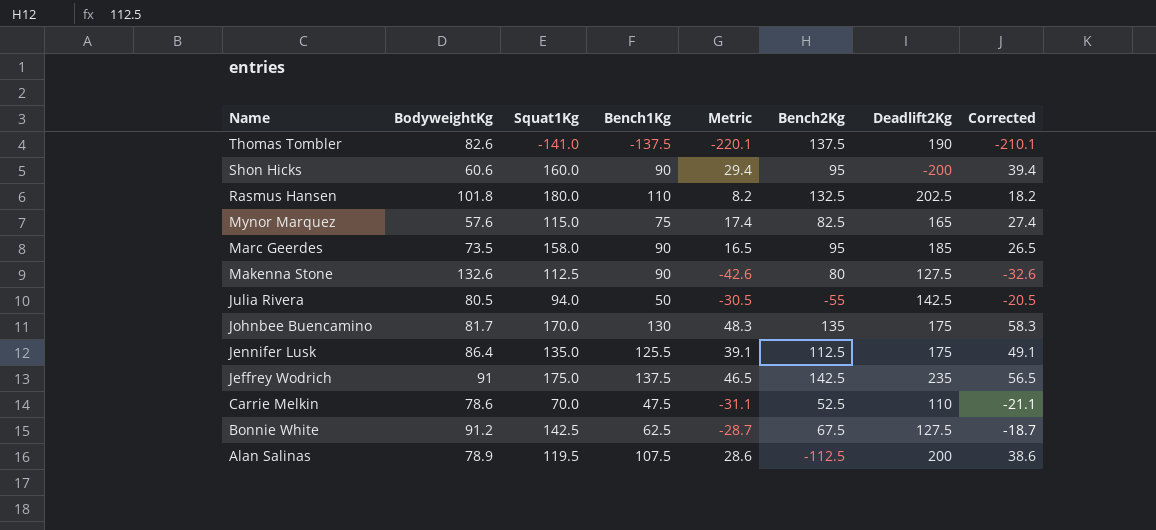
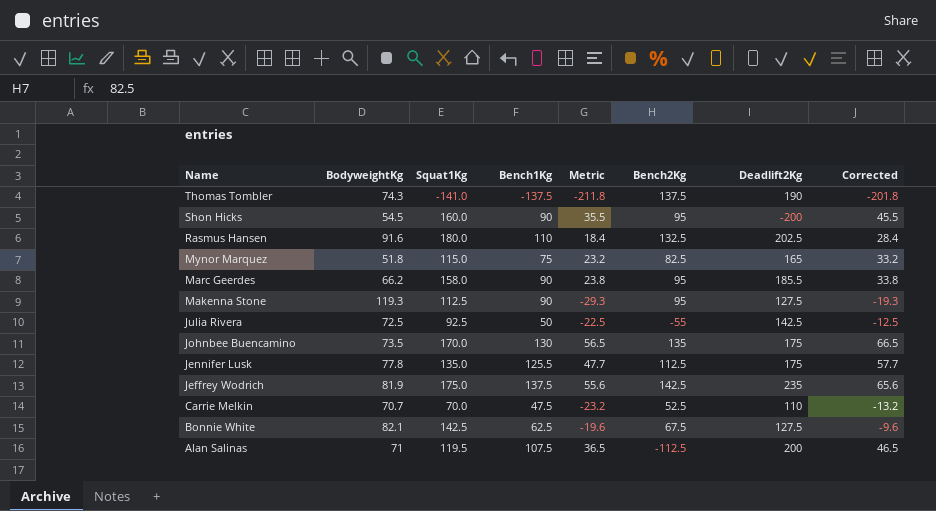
Thomas Tombler | BodyweightKg: 82.6 -> 74.3
Thomas Tombler | Metric: -220.1 -> -211.8
Thomas Tombler | Corrected: -210.1 -> -201.8
Shon Hicks | BodyweightKg: 60.6 -> 54.5
Shon Hicks | Metric: 29.4 -> 35.5
Shon Hicks | Corrected: 39.4 -> 45.5
Rasmus Hansen | BodyweightKg: 101.8 -> 91.6
Rasmus Hansen | Metric: 8.2 -> 18.4
Rasmus Hansen | Corrected: 18.2 -> 28.4
Mynor Marquez | BodyweightKg: 57.6 -> 51.8
Mynor Marquez | Metric: 17.4 -> 23.2
Mynor Marquez | Corrected: 27.4 -> 33.2
Marc Geerdes | BodyweightKg: 73.5 -> 66.2
Marc Geerdes | Metric: 16.5 -> 23.8
Marc Geerdes | Deadlift2Kg: 185 -> 185.5
Marc Geerdes | Corrected: 26.5 -> 33.8
Makenna Stone | BodyweightKg: 132.6 -> 119.3
Makenna Stone | Metric: -42.6 -> -29.3
Makenna Stone | Bench2Kg: 80 -> 95
Makenna Stone | Corrected: -32.6 -> -19.3
Julia Rivera | BodyweightKg: 80.5 -> 72.5
Julia Rivera | Squat1Kg: 94.0 -> 92.5
Julia Rivera | Metric: -30.5 -> -22.5
Julia Rivera | Corrected: -20.5 -> -12.5
Johnbee Buencamino | BodyweightKg: 81.7 -> 73.5
Johnbee Buencamino | Metric: 48.3 -> 56.5
Johnbee Buencamino | Corrected: 58.3 -> 66.5
Jennifer Lusk | BodyweightKg: 86.4 -> 77.8
Jennifer Lusk | Metric: 39.1 -> 47.7
Jennifer Lusk | Corrected: 49.1 -> 57.7
Jeffrey Wodrich | BodyweightKg: 91 -> 81.9
Jeffrey Wodrich | Metric: 46.5 -> 55.6
Jeffrey Wodrich | Corrected: 56.5 -> 65.6
Carrie Melkin | BodyweightKg: 78.6 -> 70.7
Carrie Melkin | Metric: -31.1 -> -23.2
Carrie Melkin | Corrected: -21.1 -> -13.2
Bonnie White | BodyweightKg: 91.2 -> 82.1
Bonnie White | Metric: -28.7 -> -19.6
Bonnie White | Corrected: -18.7 -> -9.6
Alan Salinas | BodyweightKg: 78.9 -> 71
Alan Salinas | Metric: 28.6 -> 36.5
Alan Salinas | Corrected: 38.6 -> 46.5

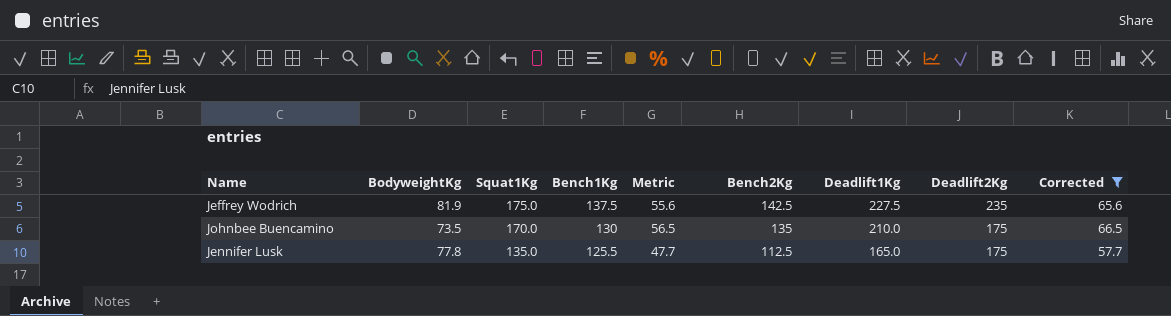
filter: none -> Corrected >= 57.7
row order: Name descending -> Squat1Kg descending
column Deadlift1Kg | position: none -> 7

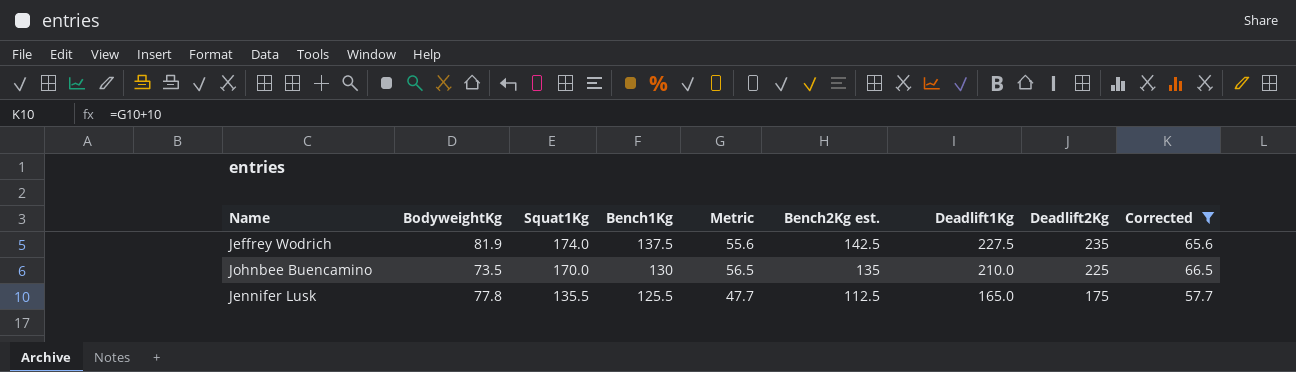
column name: Bench2Kg -> Bench2Kg est.
Jeffrey Wodrich | Squat1Kg: 175.0 -> 174.0
Johnbee Buencamino | Deadlift2Kg: 175 -> 225
Jennifer Lusk | Squat1Kg: 135.0 -> 135.5

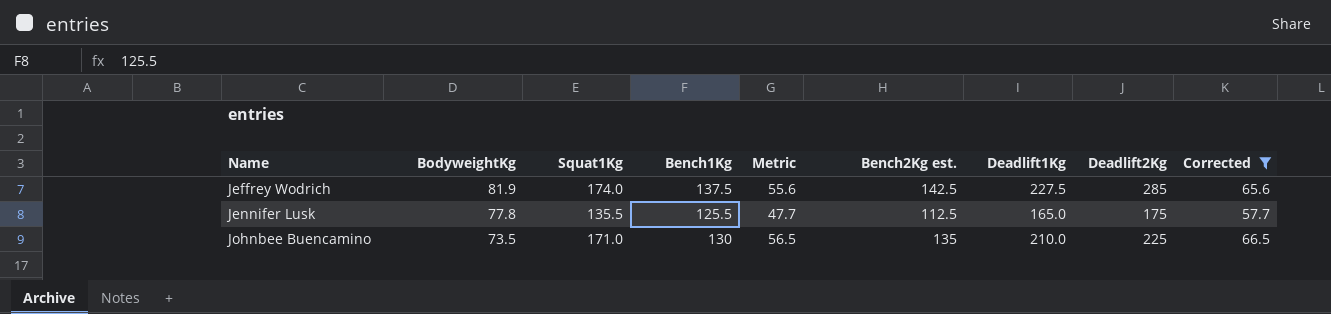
row order: Squat1Kg descending -> Name ascending
Jeffrey Wodrich | Deadlift2Kg: 235 -> 285
Johnbee Buencamino | Squat1Kg: 170.0 -> 171.0

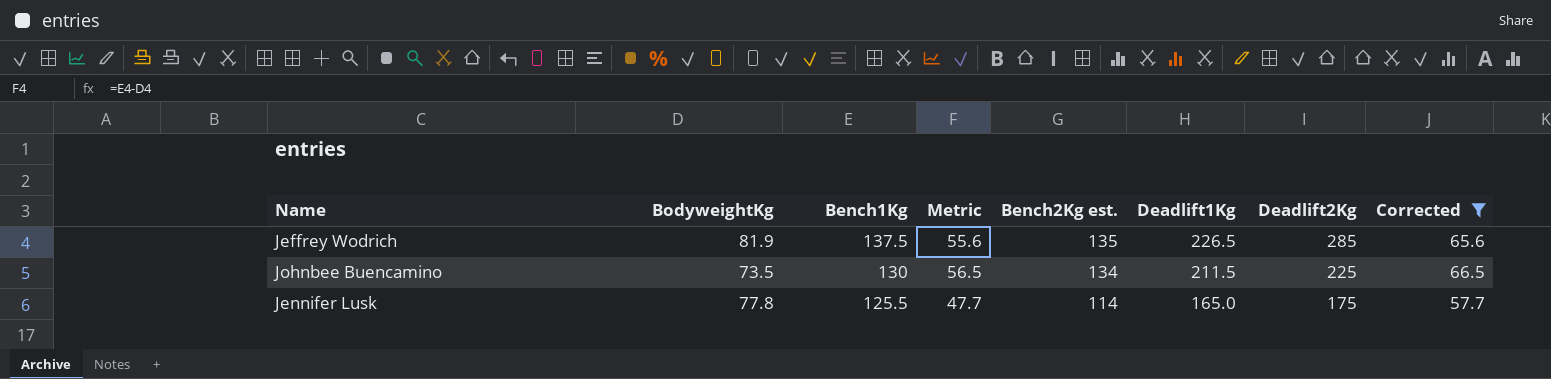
row order: Name ascending -> Bench1Kg descending
column Squat1Kg | position: 3 -> none
Jeffrey Wodrich | Bench2Kg est.: 142.5 -> 135
Jeffrey Wodrich | Deadlift1Kg: 227.5 -> 226.5
Johnbee Buencamino | Bench2Kg est.: 135 -> 134
Johnbee Buencamino | Deadlift1Kg: 210.0 -> 211.5
Jennifer Lusk | Bench2Kg est.: 112.5 -> 114

